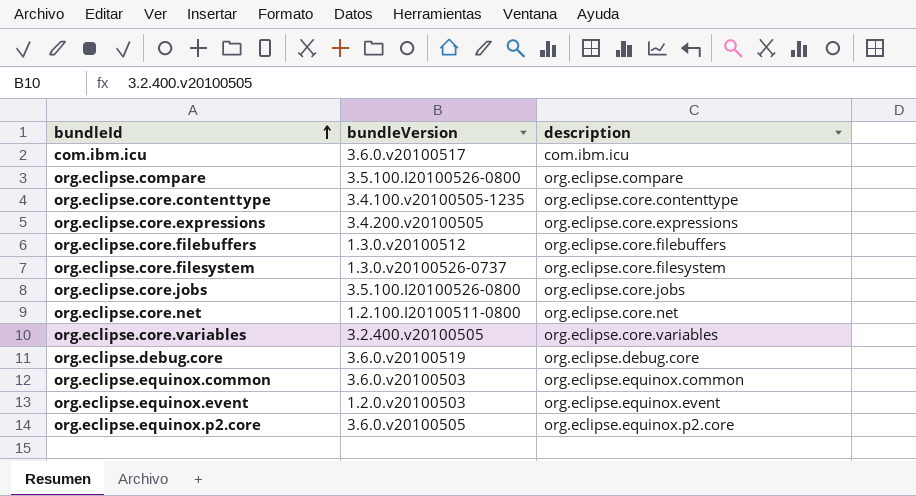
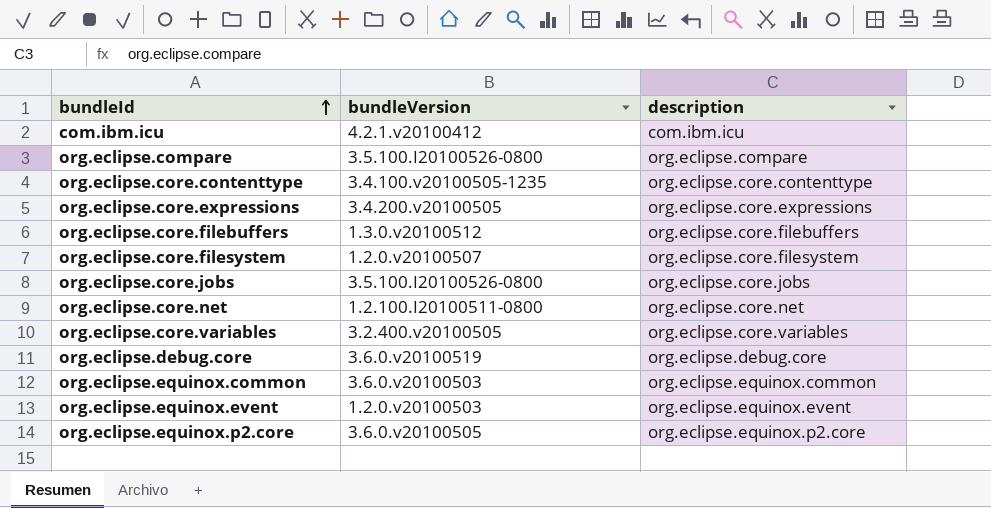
com.ibm.icu | bundleVersion: 3.6.0.v20100517 -> 4.2.1.v20100412
org.eclipse.core.filesystem | bundleVersion: 1.3.0.v20100526-0737 -> 1.2.0.v20100507

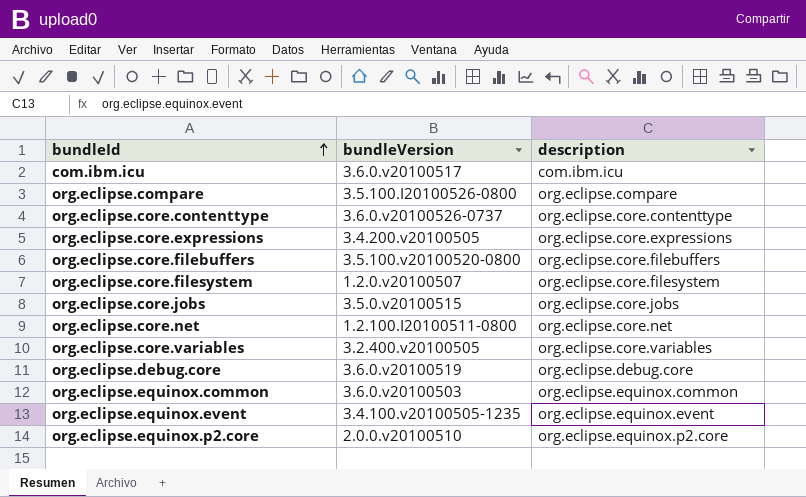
com.ibm.icu | bundleVersion: 4.2.1.v20100412 -> 3.6.0.v20100517
org.eclipse.core.contenttype | bundleVersion: 3.4.100.v20100505-1235 -> 3.6.0.v20100526-0737
org.eclipse.core.filebuffers | bundleVersion: 1.3.0.v20100512 -> 3.5.100.v20100520-0800
org.eclipse.core.jobs | bundleVersion: 3.5.100.I20100526-0800 -> 3.5.0.v20100515
org.eclipse.equinox.event | bundleVersion: 1.2.0.v20100503 -> 3.4.100.v20100505-1235
org.eclipse.equinox.p2.core | bundleVersion: 3.6.0.v20100505 -> 2.0.0.v20100510

